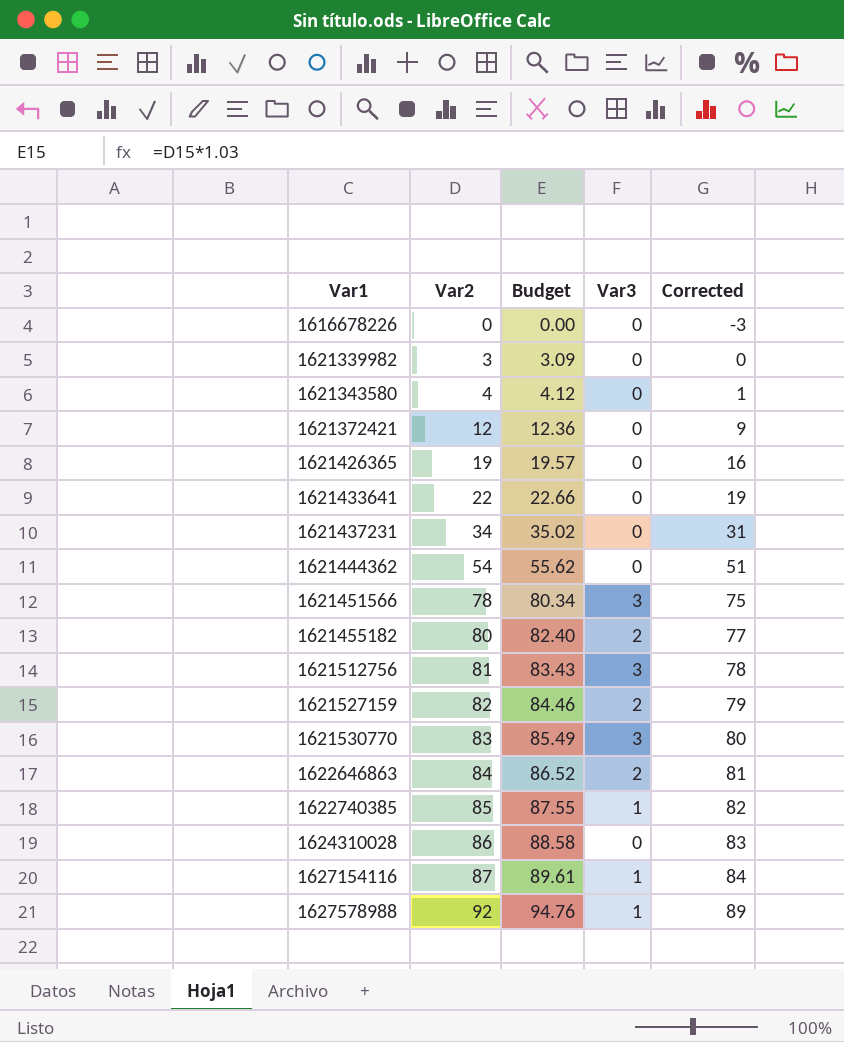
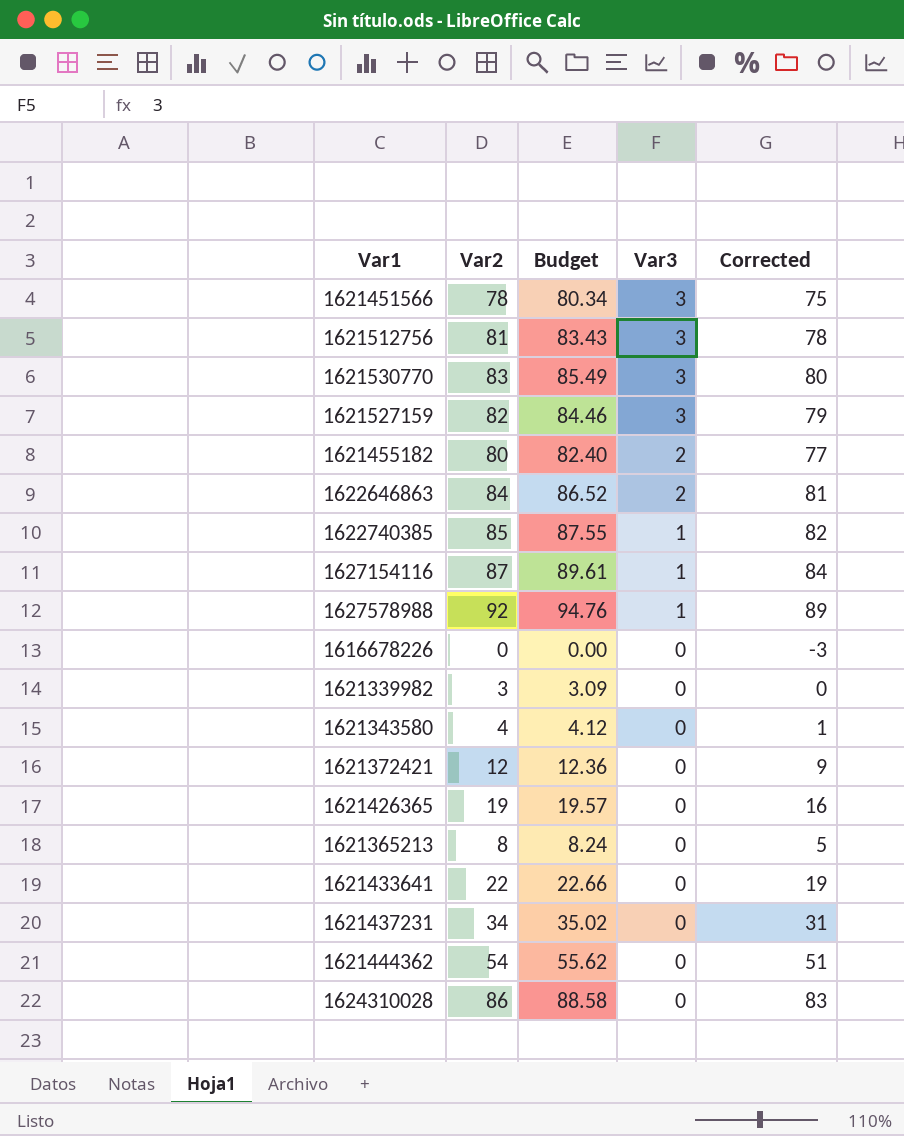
row order: Var1 ascending -> Var3 descending
1621527159 | Var3: 2 -> 3
row 1621365213: none -> 8 | 8.24 | 0 | 5

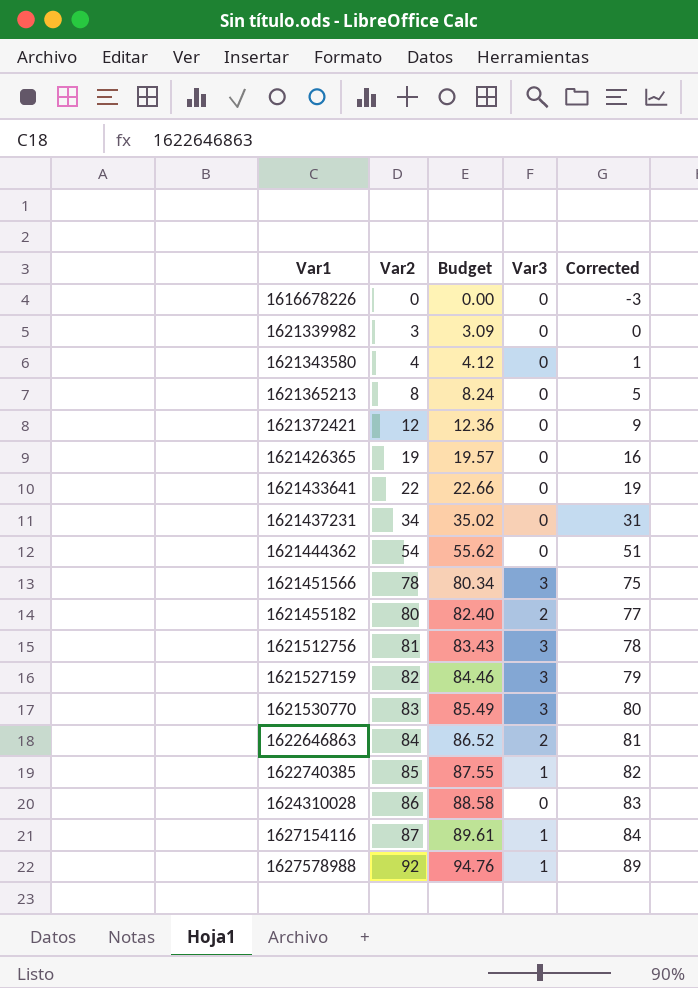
row order: Var3 descending -> Var1 ascending

